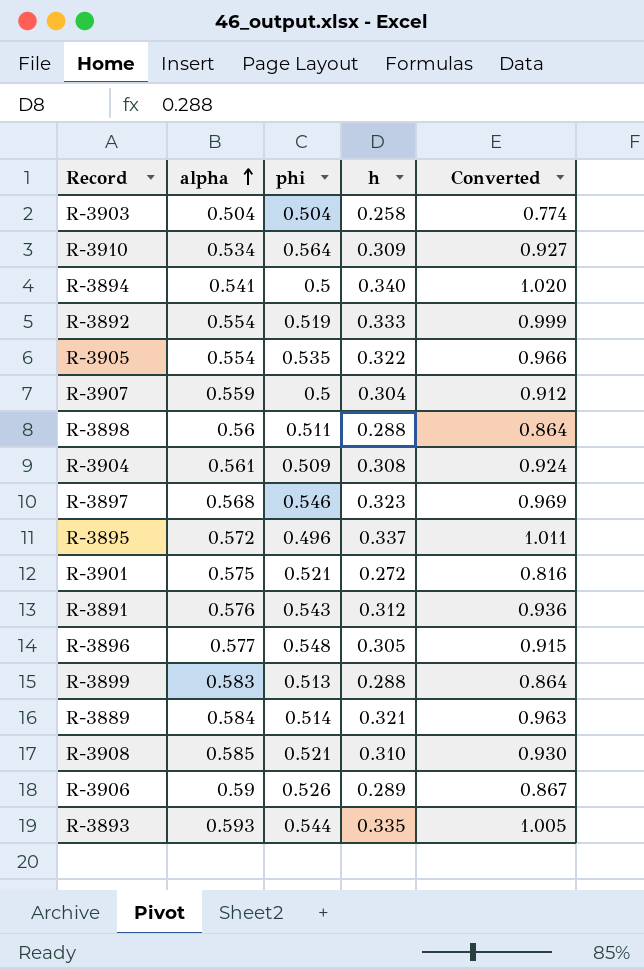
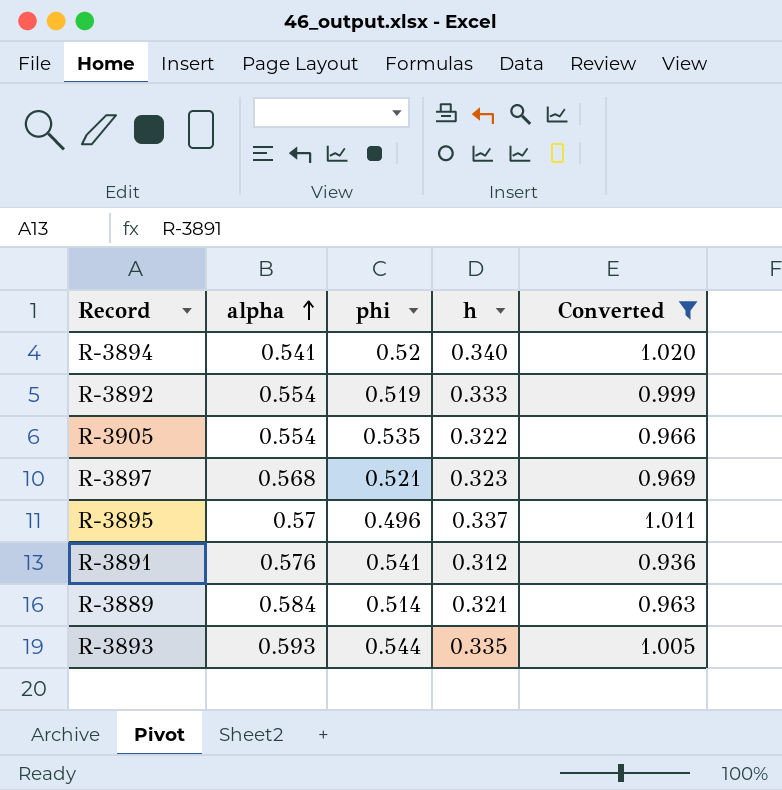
filter: none -> Converted >= 0.936
R-3894 | phi: 0.5 -> 0.52
R-3897 | phi: 0.546 -> 0.521
R-3895 | alpha: 0.572 -> 0.57
R-3891 | phi: 0.543 -> 0.541

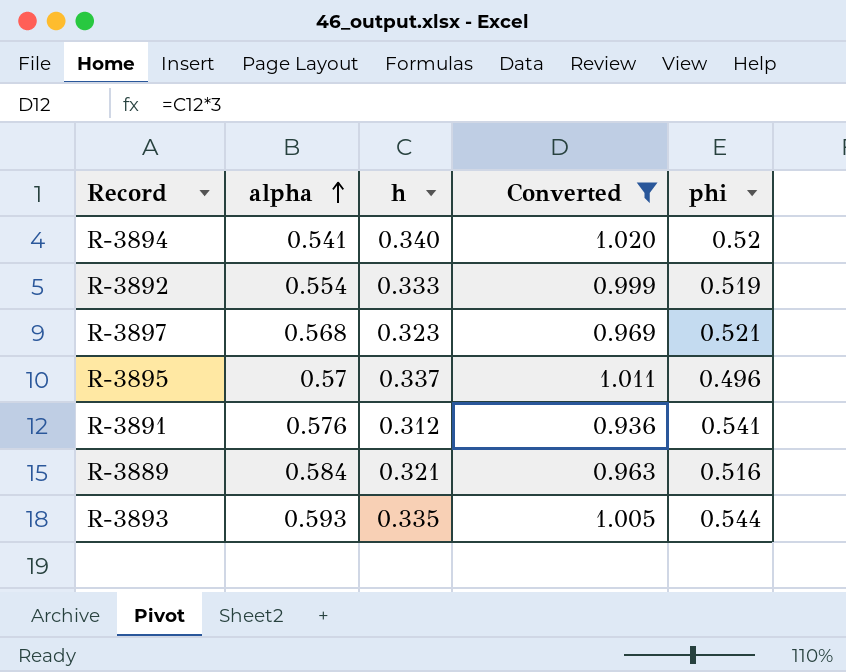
column phi | position: 3 -> 5
row R-3905: 0.554 | 0.535 | 0.322 | 0.966 -> none
R-3889 | phi: 0.514 -> 0.516

